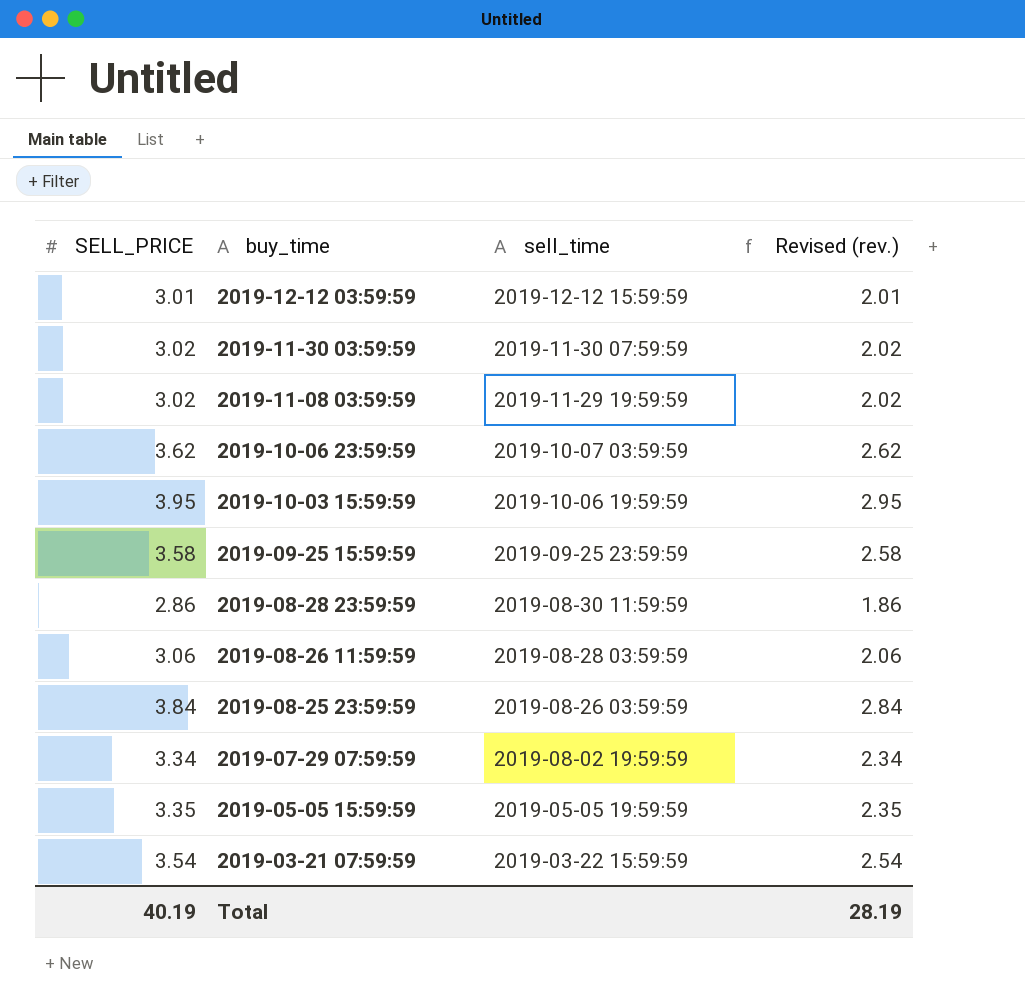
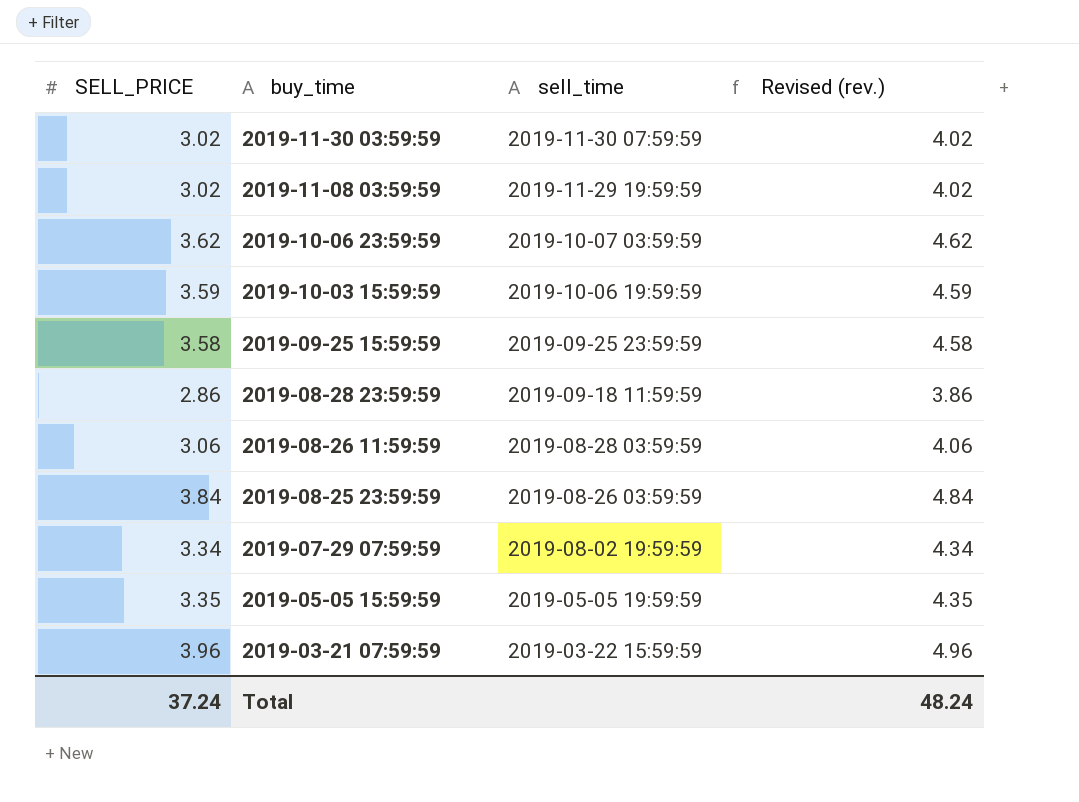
column Revised (rev.) | formula: [SELL_PRICE] - 1 -> [SELL_PRICE] + 1
row 2019-12-12 03:59:59: 3.01 | 2019-12-12 15:59:59 | 2.01 -> none
2019-10-03 15:59:59 | SELL_PRICE: 3.95 -> 3.59
2019-08-28 23:59:59 | sell_time: 2019-08-30 11:59:59 -> 2019-09-18 11:59:59
2019-03-21 07:59:59 | SELL_PRICE: 3.54 -> 3.96
Total | SELL_PRICE: 40.19 -> 37.24
Total | Revised (rev.): 28.19 -> 48.24

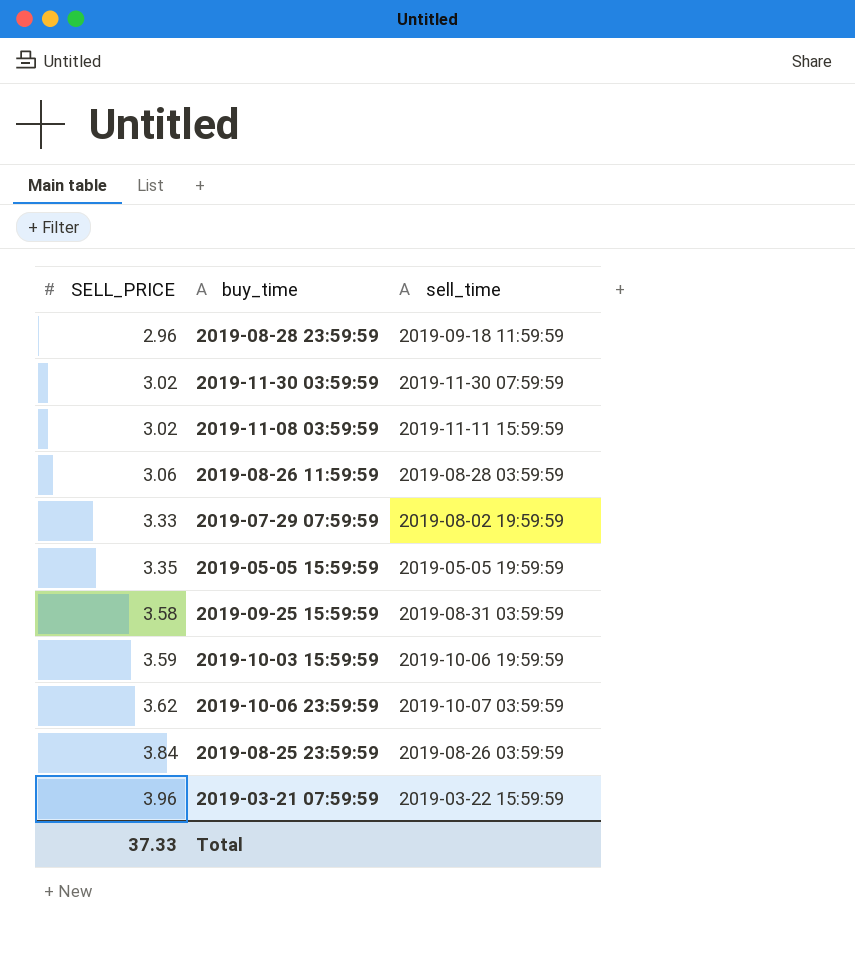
row order: buy_time descending -> SELL_PRICE ascending
column Revised (rev.) | formula: [SELL_PRICE] + 1 -> none
2019-08-28 23:59:59 | SELL_PRICE: 2.86 -> 2.96
2019-11-08 03:59:59 | sell_time: 2019-11-29 19:59:59 -> 2019-11-11 15:59:59
2019-07-29 07:59:59 | SELL_PRICE: 3.34 -> 3.33
2019-09-25 15:59:59 | sell_time: 2019-09-25 23:59:59 -> 2019-08-31 03:59:59
Total | SELL_PRICE: 37.24 -> 37.33

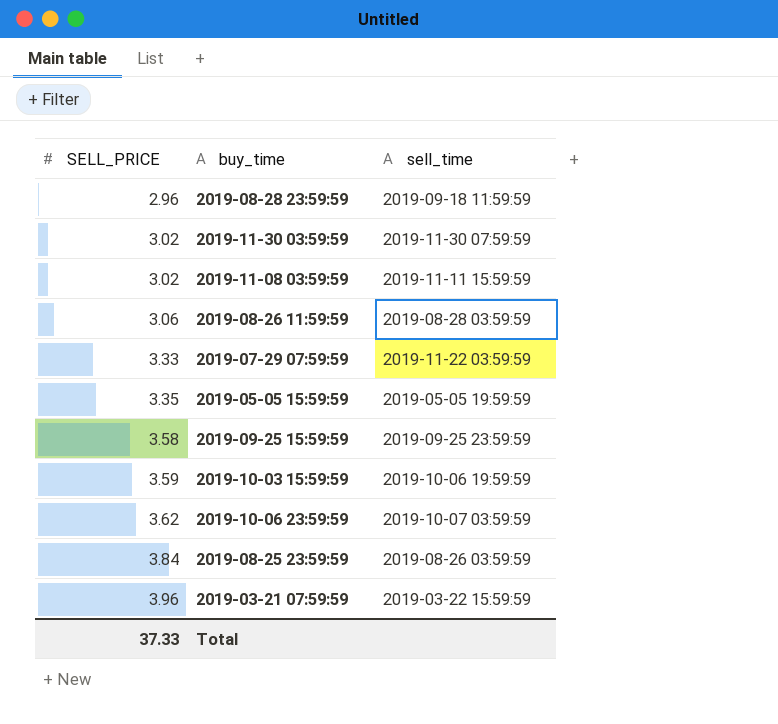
2019-07-29 07:59:59 | sell_time: 2019-08-02 19:59:59 -> 2019-11-22 03:59:59
2019-09-25 15:59:59 | sell_time: 2019-08-31 03:59:59 -> 2019-09-25 23:59:59

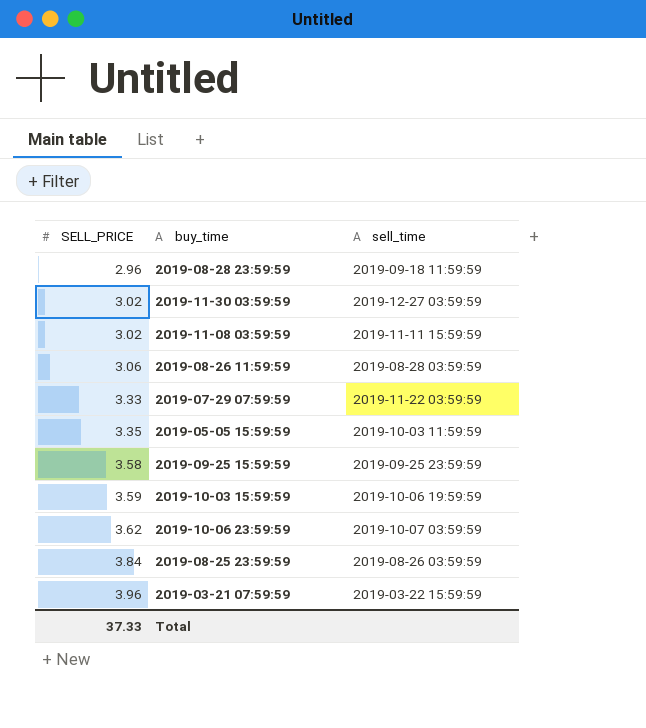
2019-11-30 03:59:59 | sell_time: 2019-11-30 07:59:59 -> 2019-12-27 03:59:59
2019-05-05 15:59:59 | sell_time: 2019-05-05 19:59:59 -> 2019-10-03 11:59:59

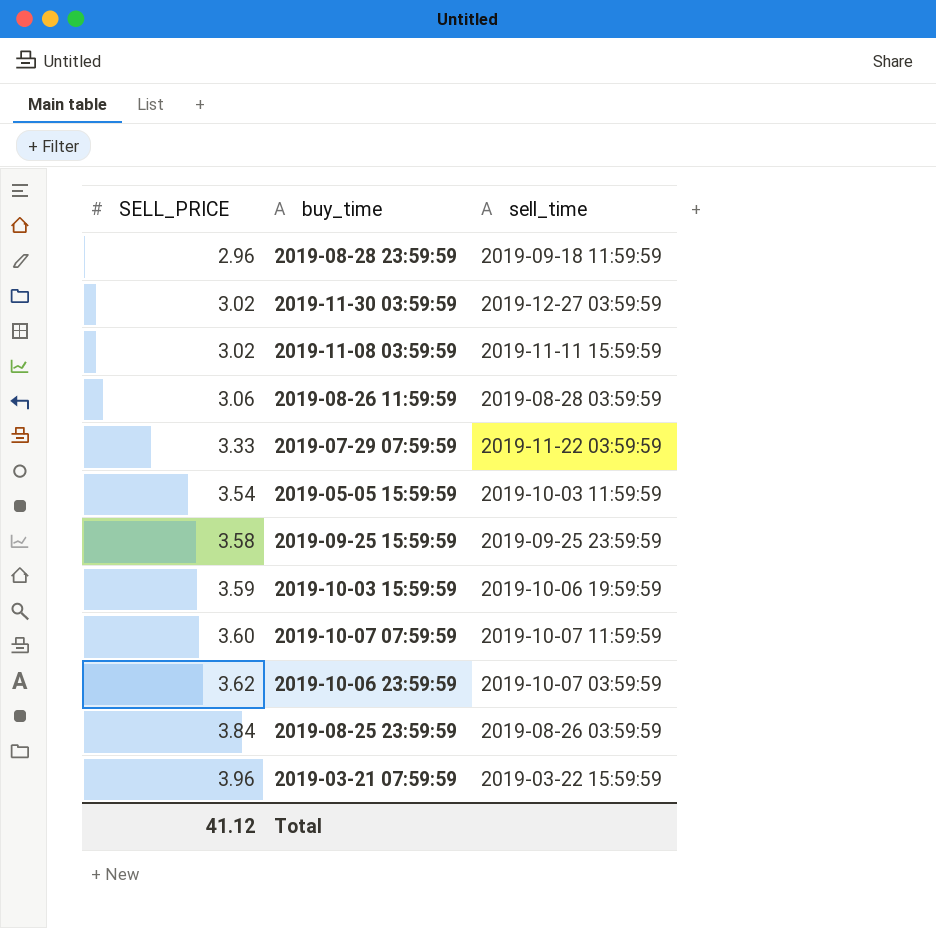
2019-05-05 15:59:59 | SELL_PRICE: 3.35 -> 3.54
row 2019-10-07 07:59:59: none -> 3.60 | 2019-10-07 11:59:59
Total | SELL_PRICE: 37.33 -> 41.12

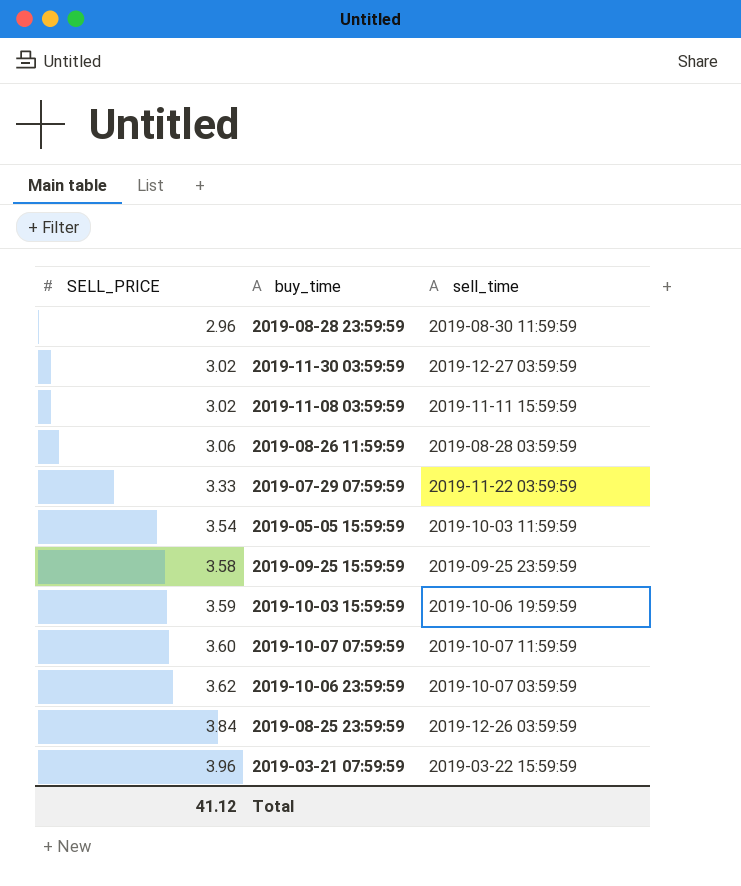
2019-08-28 23:59:59 | sell_time: 2019-09-18 11:59:59 -> 2019-08-30 11:59:59
2019-08-25 23:59:59 | sell_time: 2019-08-26 03:59:59 -> 2019-12-26 03:59:59

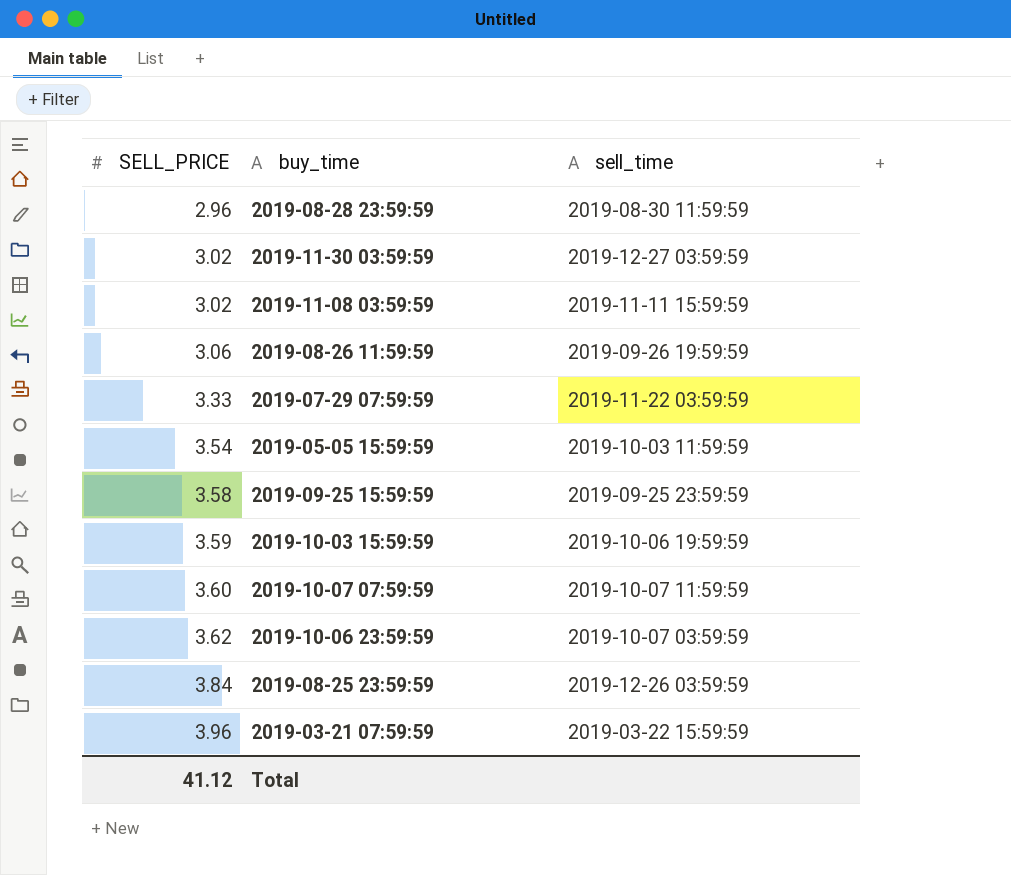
2019-08-26 11:59:59 | sell_time: 2019-08-28 03:59:59 -> 2019-09-26 19:59:59

